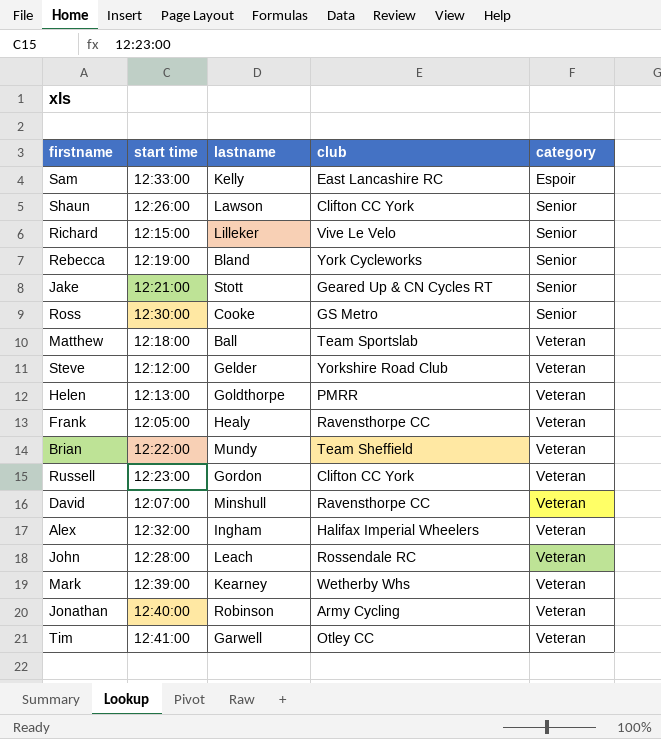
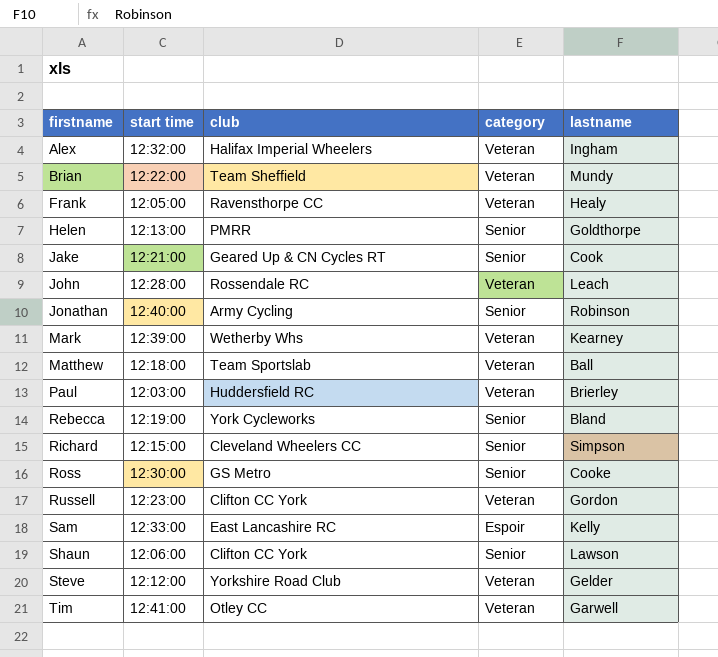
row order: category ascending -> firstname ascending
column lastname | position: 3 -> 5
row David: 12:07:00 | Minshull | Ravensthorpe CC | Veteran -> none
Helen | category: Veteran -> Senior
Jake | lastname: Stott -> Cook
Jonathan | category: Veteran -> Senior
row Paul: none -> 12:03:00 | Huddersfield RC | Veteran | Brierley
Richard | club: Vive Le Velo -> Cleveland Wheelers CC
Richard | lastname: Lilleker -> Simpson
Shaun | start time: 12:26:00 -> 12:06:00

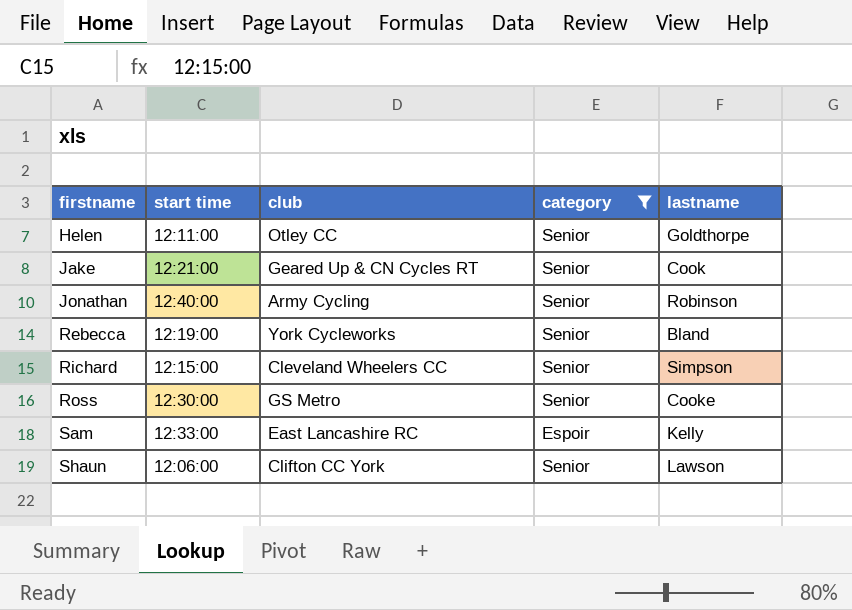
filter: none -> category != Veteran
Helen | start time: 12:13:00 -> 12:11:00
Helen | club: PMRR -> Otley CC

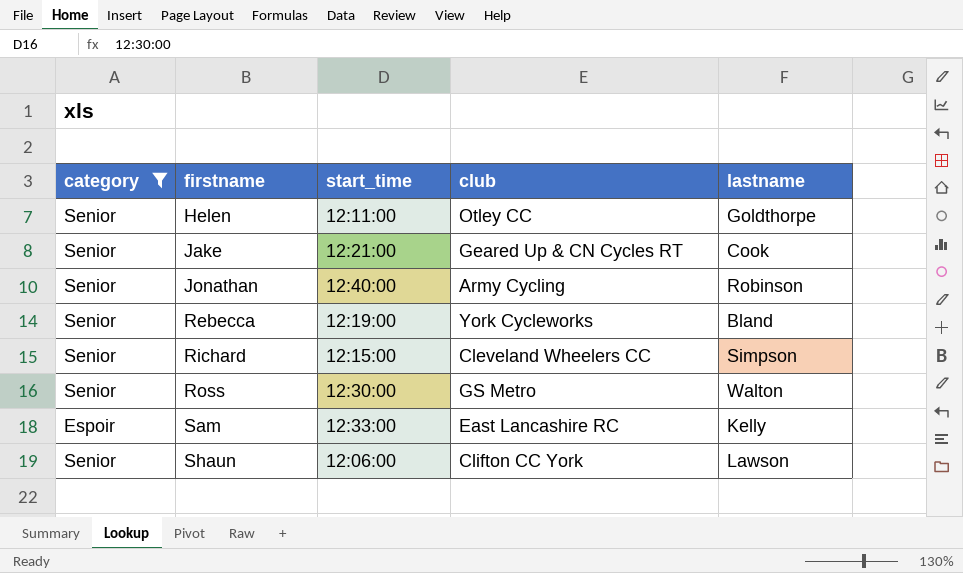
column category | position: 4 -> 1
column name: start time -> start_time
Ross | lastname: Cooke -> Walton

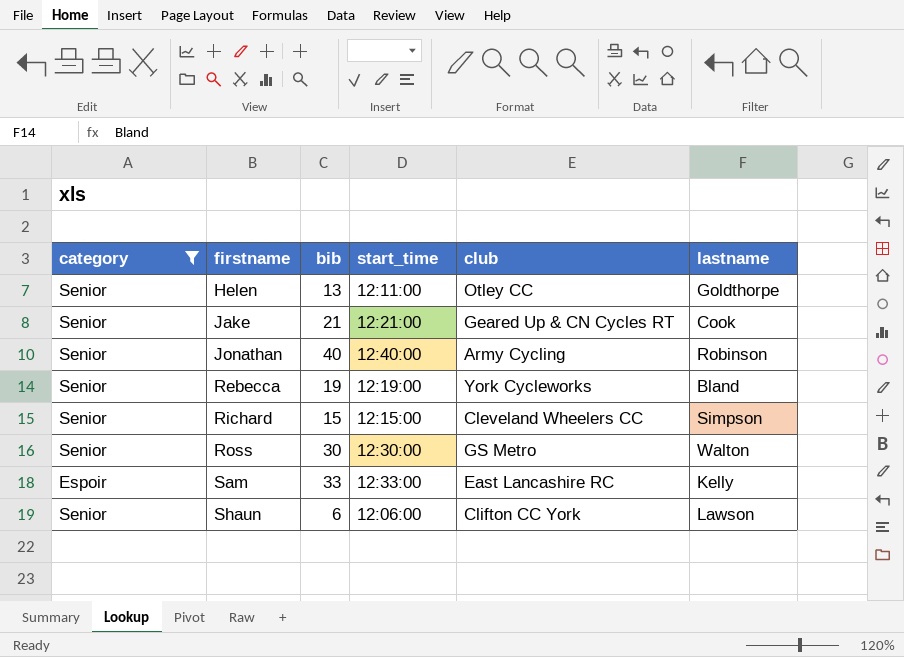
column bib | position: none -> 3

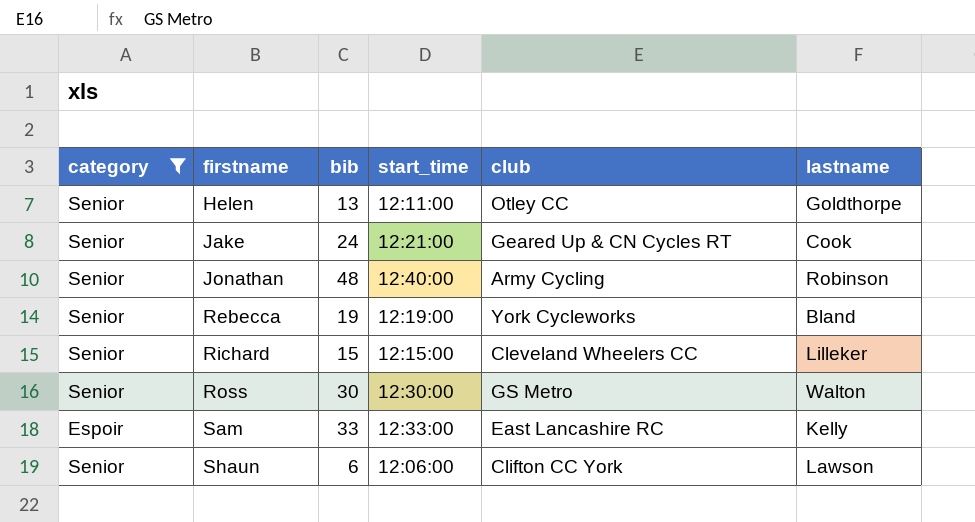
Jake | bib: 21 -> 24
Jonathan | bib: 40 -> 48
Richard | lastname: Simpson -> Lilleker

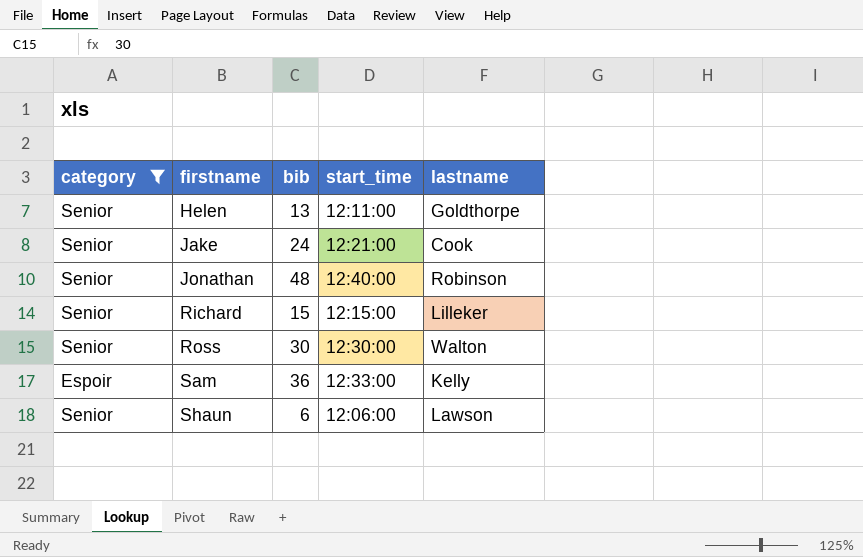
column club | position: 5 -> none
row Rebecca: Senior | 19 | 12:19:00 | York Cycleworks | Bland -> none
Sam | bib: 33 -> 36

